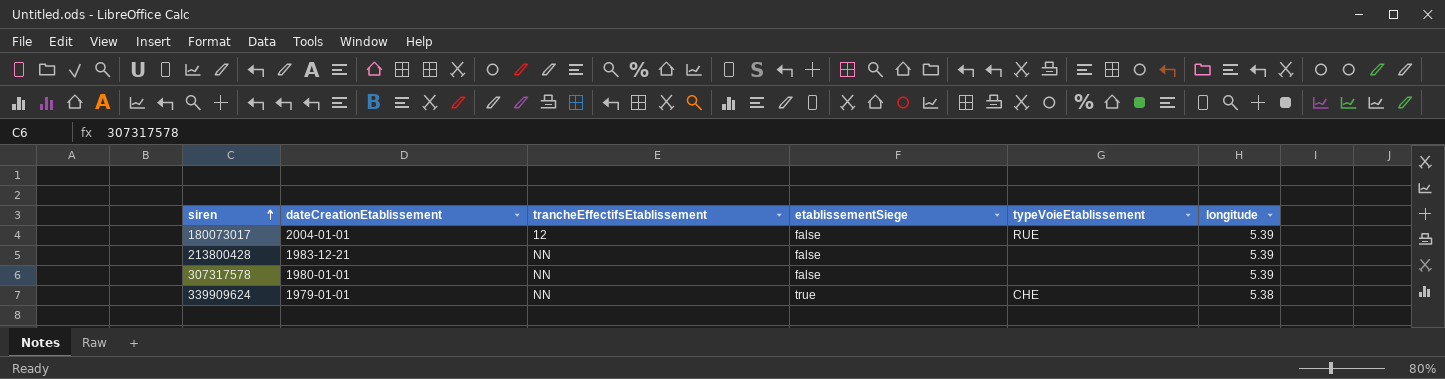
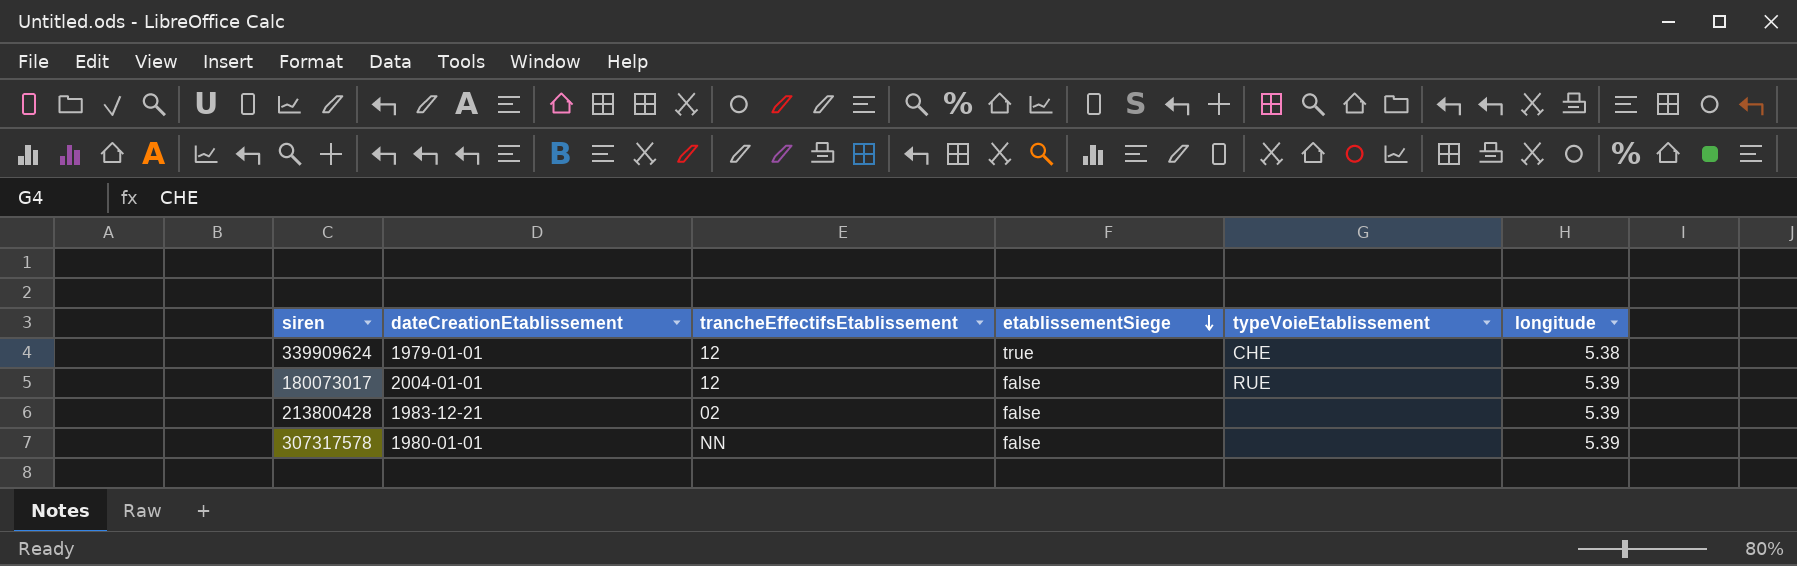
row order: siren ascending -> etablissementSiege descending
339909624 | trancheEffectifsEtablissement: NN -> 12
213800428 | trancheEffectifsEtablissement: NN -> 02

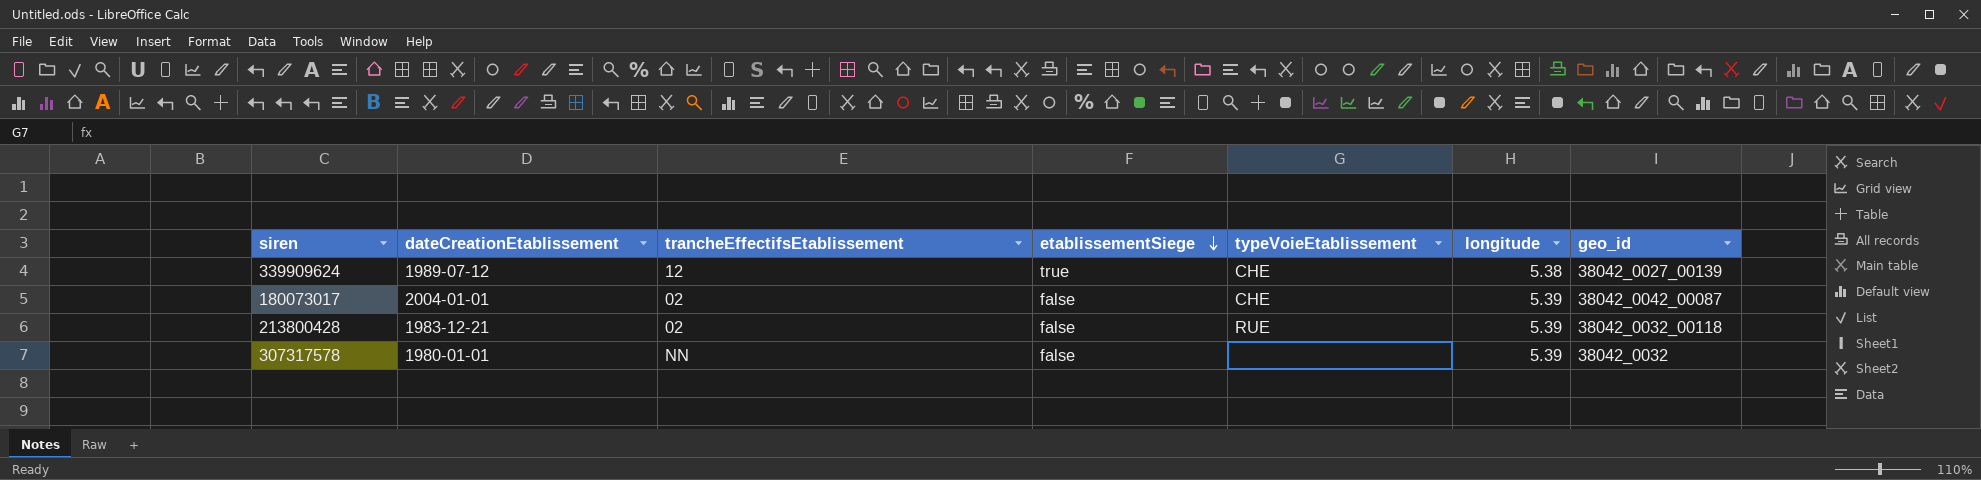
column geo_id | position: none -> 7
339909624 | dateCreationEtablissement: 1979-01-01 -> 1989-07-12
180073017 | trancheEffectifsEtablissement: 12 -> 02
180073017 | typeVoieEtablissement: RUE -> CHE
213800428 | typeVoieEtablissement: none -> RUE

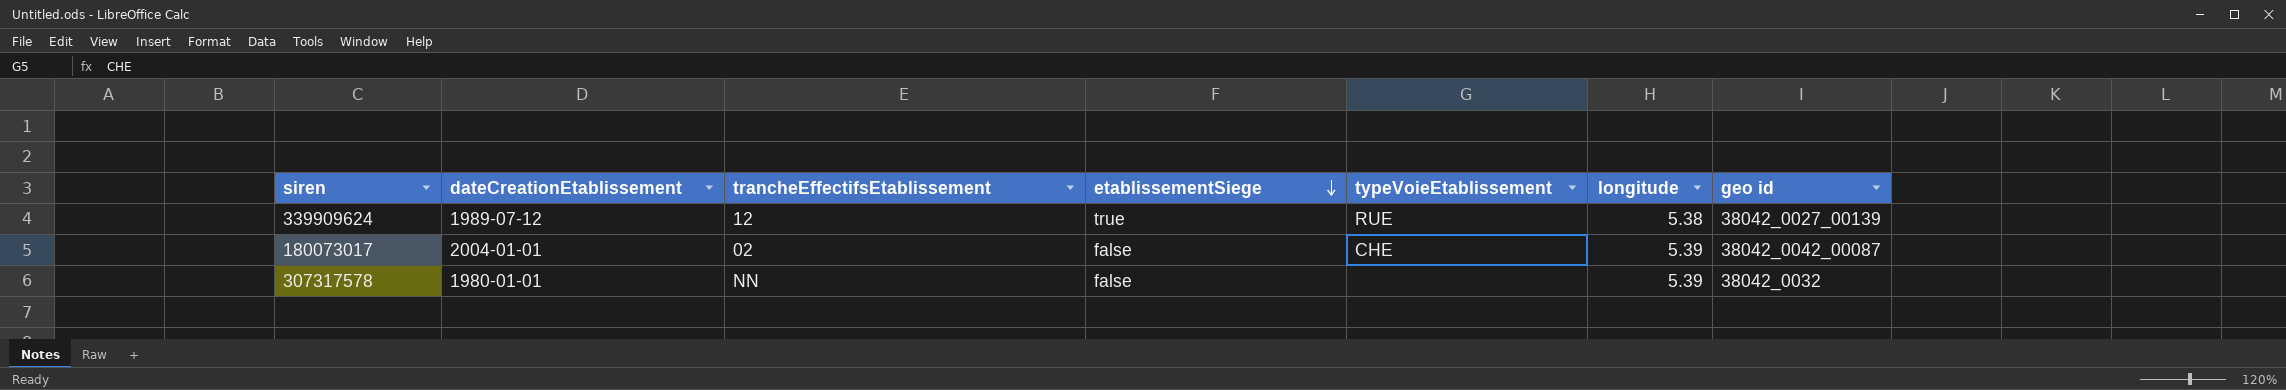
column name: geo_id -> geo id
row 213800428: 1983-12-21 | 02 | false | RUE | 5.39 | 38042_0032_00118 -> none
339909624 | typeVoieEtablissement: CHE -> RUE

